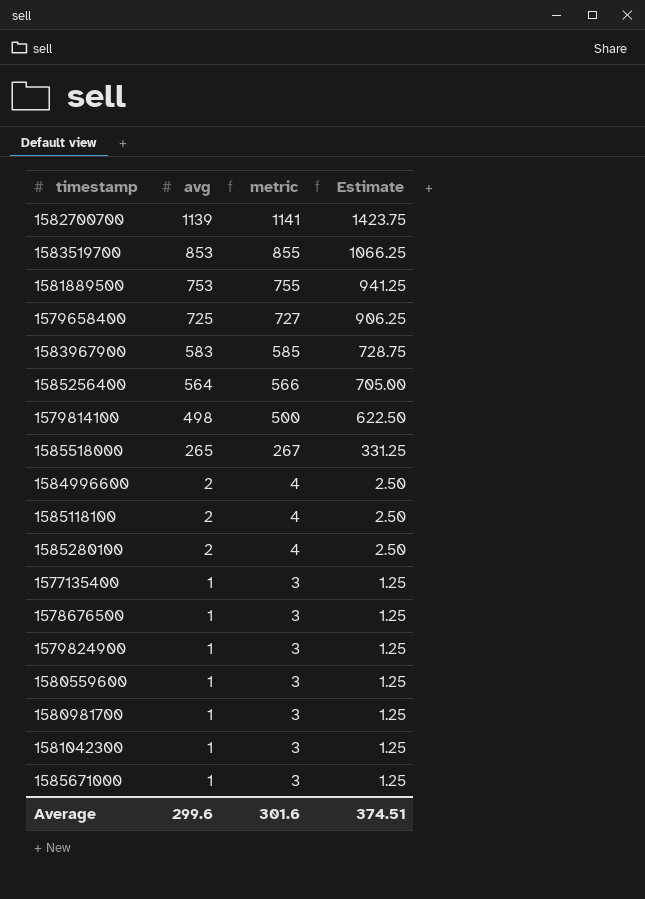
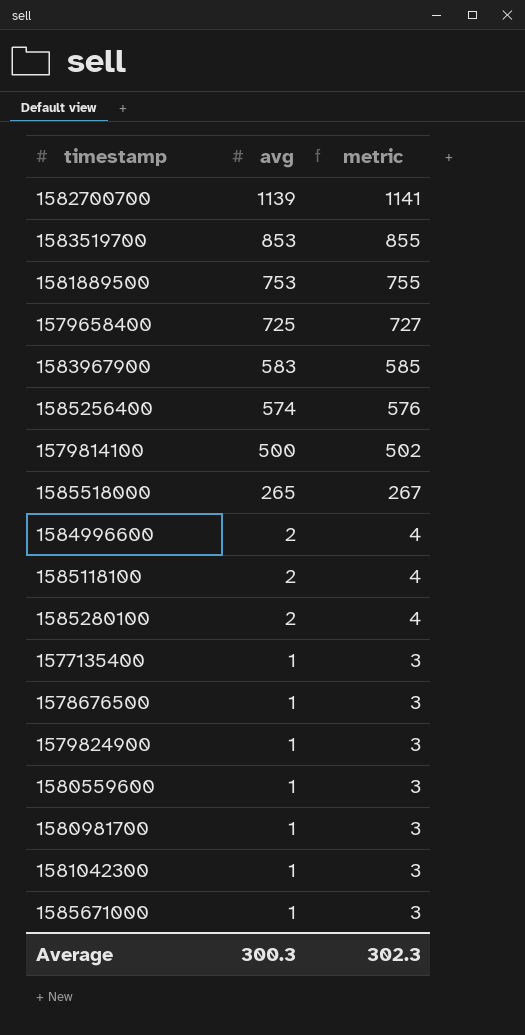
column Estimate | formula: [avg] * 1.25 -> none
1585256400 | avg: 564 -> 574
1585256400 | metric: 566 -> 576
1579814100 | avg: 498 -> 500
1579814100 | metric: 500 -> 502
Average | avg: 299.6 -> 300.3
Average | metric: 301.6 -> 302.3

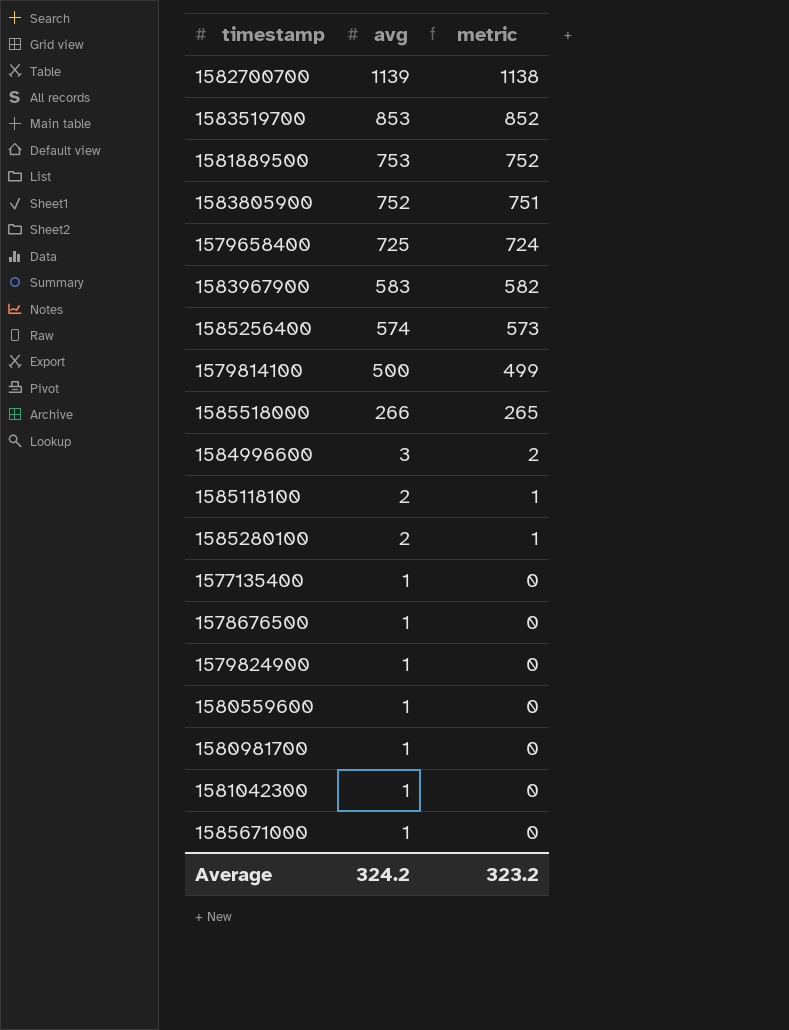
column metric | formula: [avg] + 2 -> [avg] - 1
row 1583805900: none -> 752 | 751
1585518000 | avg: 265 -> 266
1584996600 | avg: 2 -> 3
Average | avg: 300.3 -> 324.2
Average | metric: 302.3 -> 323.2

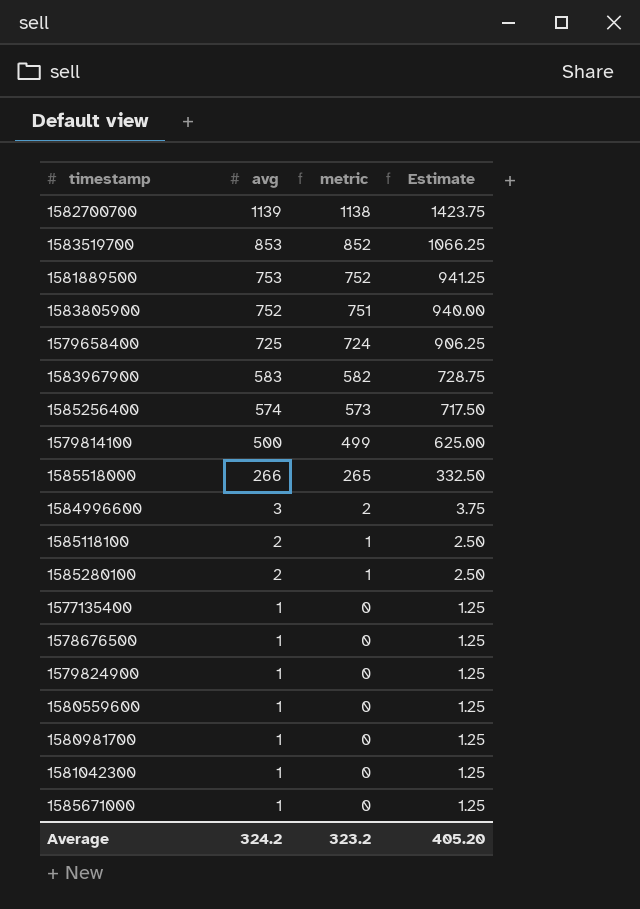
column Estimate | formula: none -> [avg] * 1.25

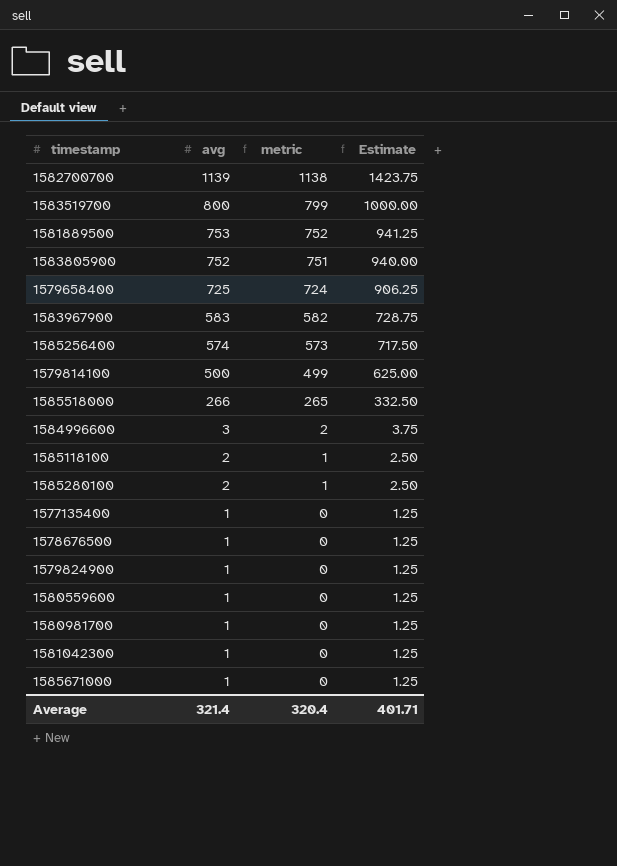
1583519700 | avg: 853 -> 800
1583519700 | metric: 852 -> 799
1583519700 | Estimate: 1066.25 -> 1000.00
Average | avg: 324.2 -> 321.4
Average | metric: 323.2 -> 320.4
Average | Estimate: 405.20 -> 401.71

